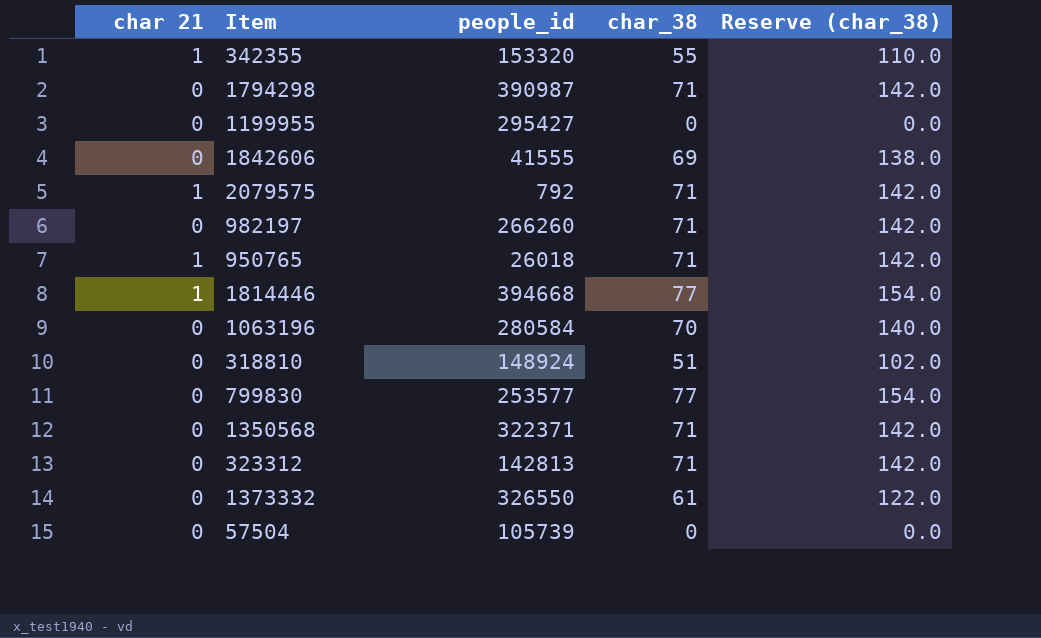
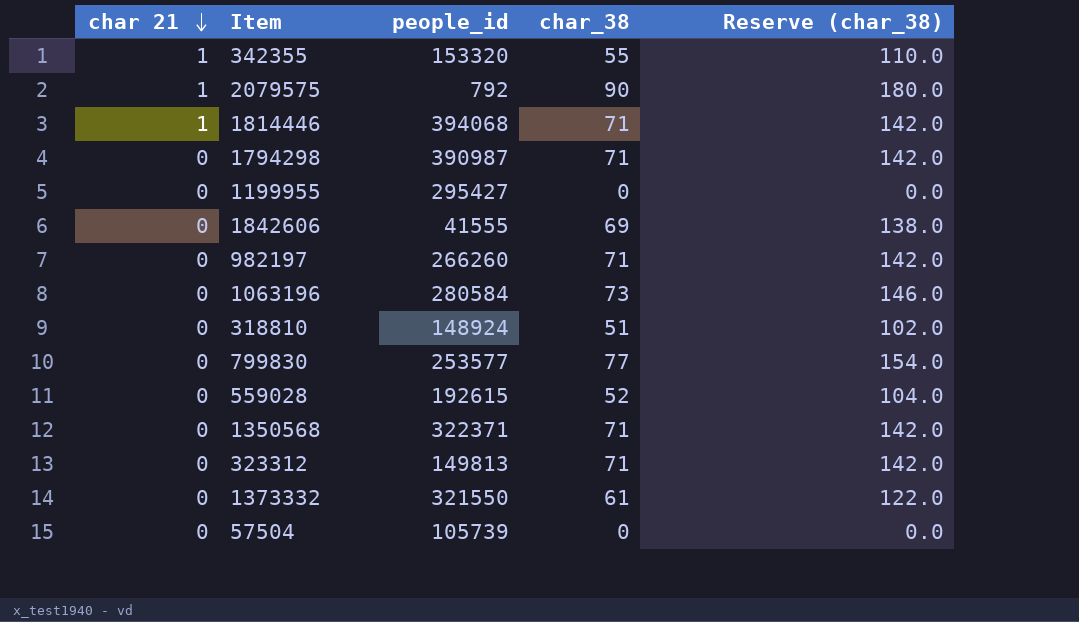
row order: none -> char 21 descending
row 950765: 1 | 26018 | 71 | 142.0 -> none
2079575 | char_38: 71 -> 90
2079575 | Reserve (char_38): 142.0 -> 180.0
1814446 | people_id: 394668 -> 394068
1814446 | char_38: 77 -> 71
1814446 | Reserve (char_38): 154.0 -> 142.0
1063196 | char_38: 70 -> 73
1063196 | Reserve (char_38): 140.0 -> 146.0
row 559028: none -> 0 | 192615 | 52 | 104.0
323312 | people_id: 142813 -> 149813
1373332 | people_id: 326550 -> 321550

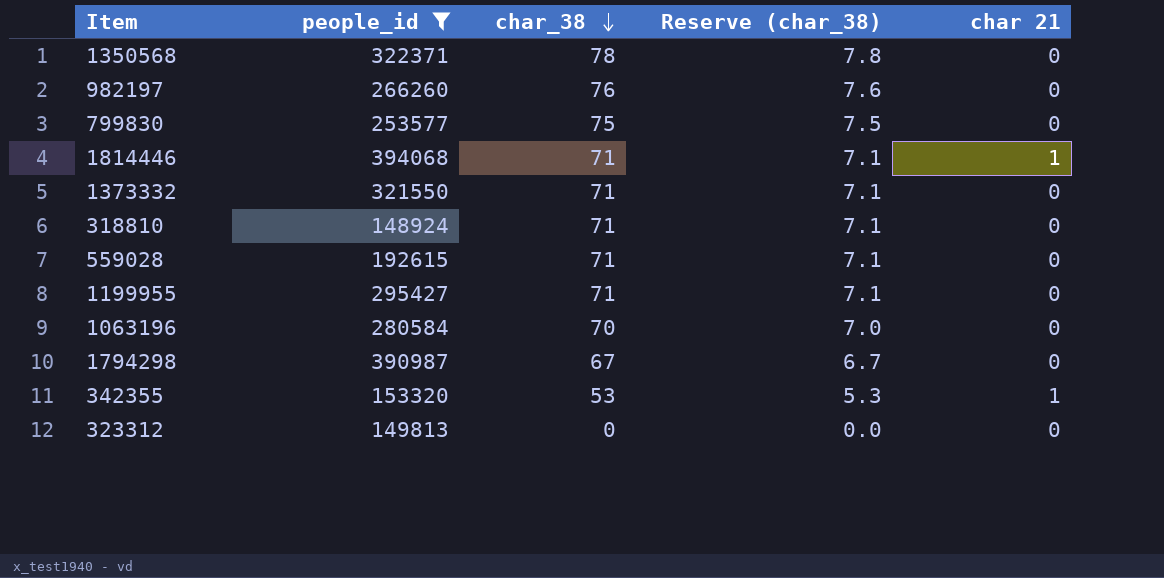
filter: none -> people_id >= 148924
row order: char 21 descending -> char_38 descending
column Reserve (char_38) | formula: [char_38] * 2 -> [char_38] * 0.1
column char 21 | position: 1 -> 5
1350568 | char_38: 71 -> 78
982197 | char_38: 71 -> 76
799830 | char_38: 77 -> 75
1373332 | char_38: 61 -> 71
318810 | char_38: 51 -> 71
559028 | char_38: 52 -> 71
1199955 | char_38: 0 -> 71
1063196 | char_38: 73 -> 70
1794298 | char_38: 71 -> 67
342355 | char_38: 55 -> 53
323312 | char_38: 71 -> 0

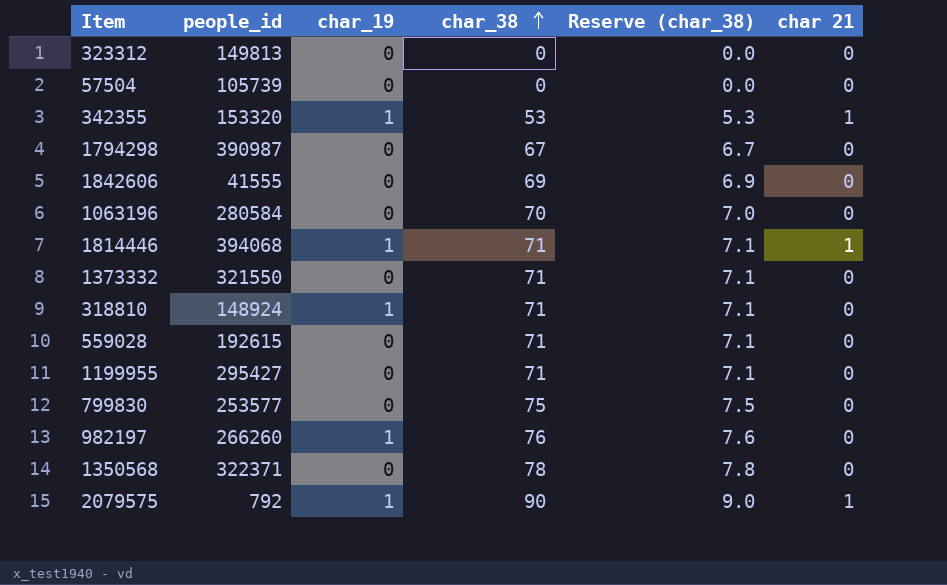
filter: people_id >= 148924 -> none
row order: char_38 descending -> char_38 ascending
column char_19 | position: none -> 3

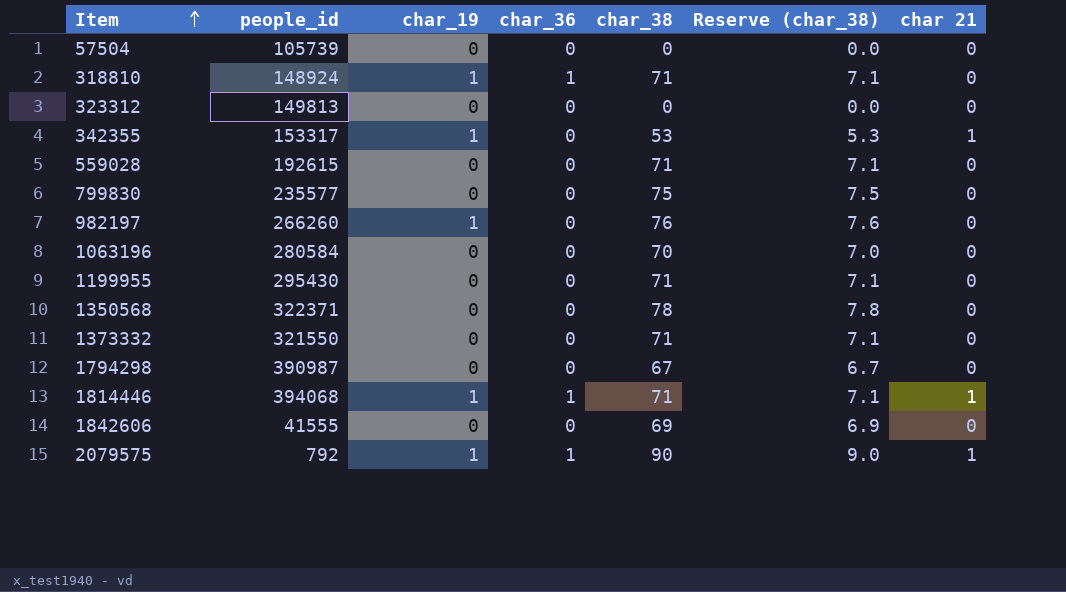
row order: char_38 ascending -> Item ascending
column char_36 | position: none -> 4
342355 | people_id: 153320 -> 153317
799830 | people_id: 253577 -> 235577
1199955 | people_id: 295427 -> 295430

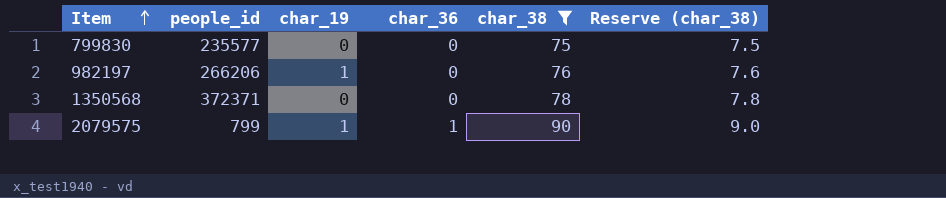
filter: none -> char_38 >= 75
column char 21 | position: 7 -> none
982197 | people_id: 266260 -> 266206
1350568 | people_id: 322371 -> 372371
2079575 | people_id: 792 -> 799

